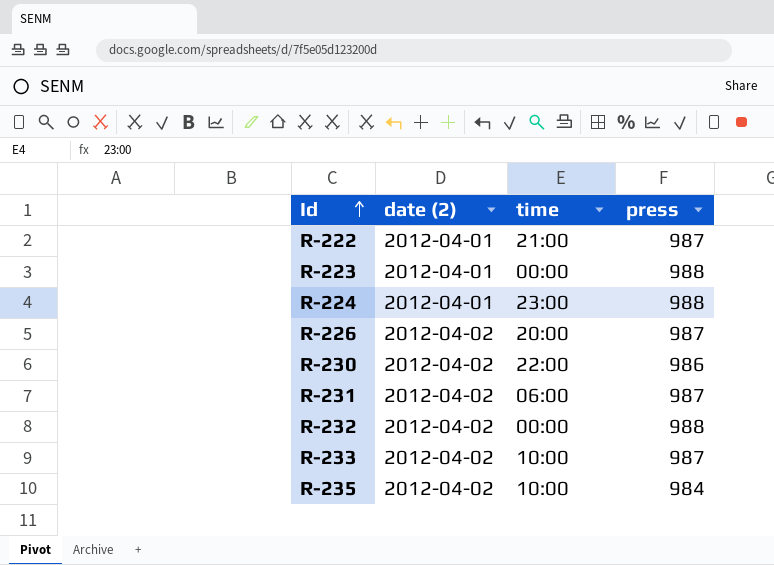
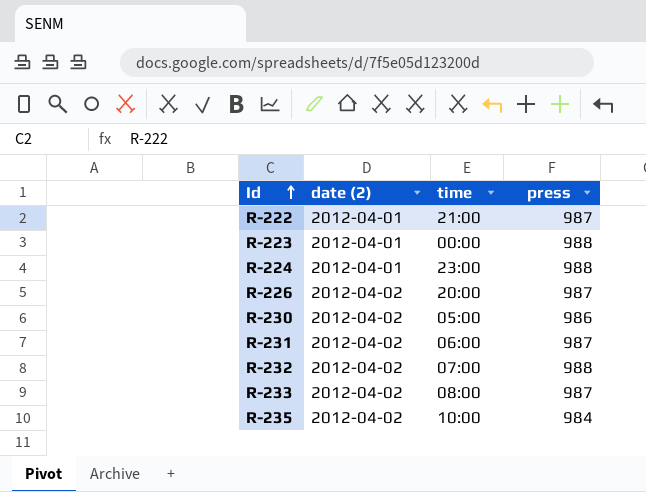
R-230 | time: 22:00 -> 05:00
R-232 | time: 00:00 -> 07:00
R-233 | time: 10:00 -> 08:00

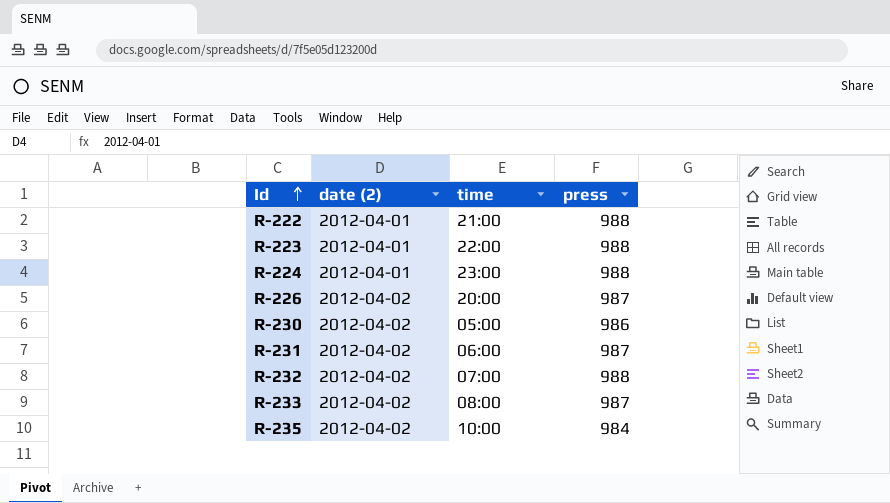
R-222 | press: 987 -> 988
R-223 | time: 00:00 -> 22:00

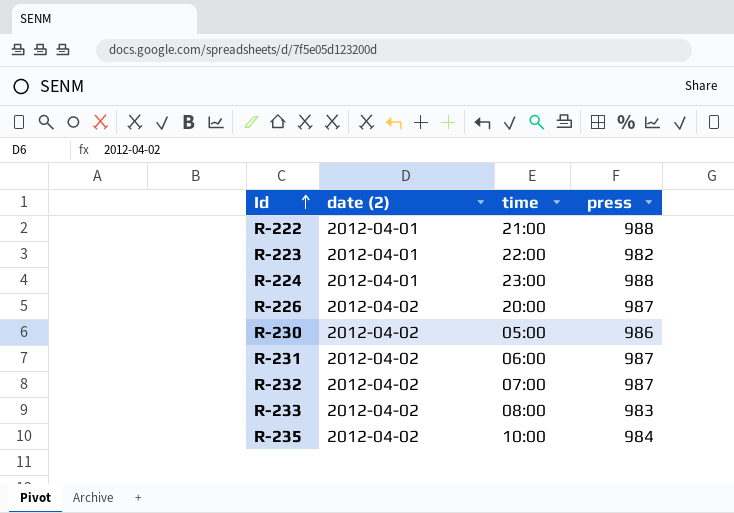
R-223 | press: 988 -> 982
R-232 | press: 988 -> 987
R-233 | press: 987 -> 983

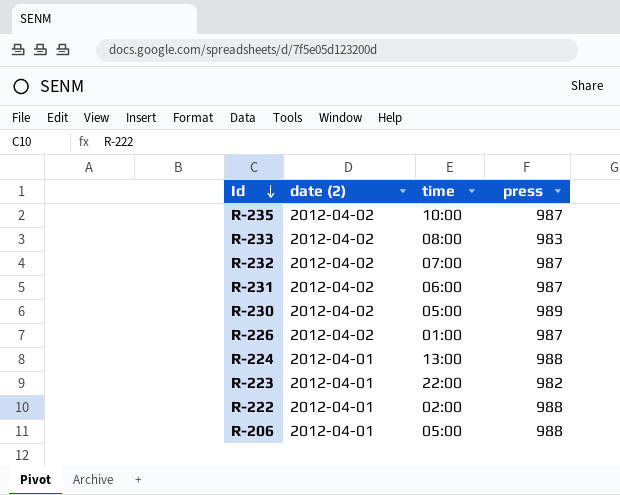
row order: Id ascending -> Id descending
R-235 | press: 984 -> 987
R-230 | press: 986 -> 989
R-226 | time: 20:00 -> 01:00
R-224 | time: 23:00 -> 13:00
R-222 | time: 21:00 -> 02:00
row R-206: none -> 2012-04-01 | 05:00 | 988

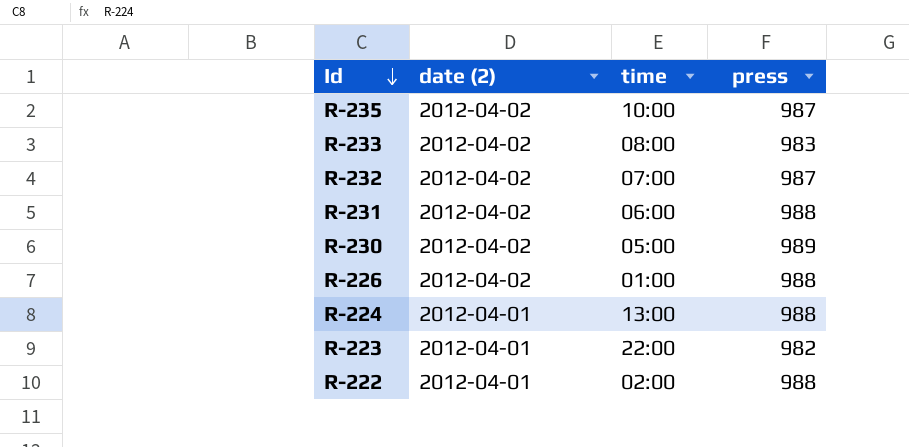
row R-206: 2012-04-01 | 05:00 | 988 -> none
R-231 | press: 987 -> 988
R-226 | press: 987 -> 988

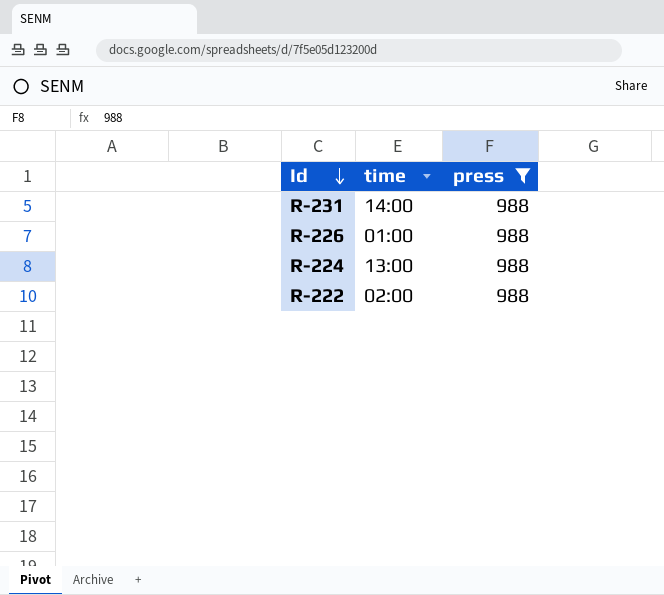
filter: none -> press = 988
column date (2) | position: 2 -> none
R-231 | time: 06:00 -> 14:00

